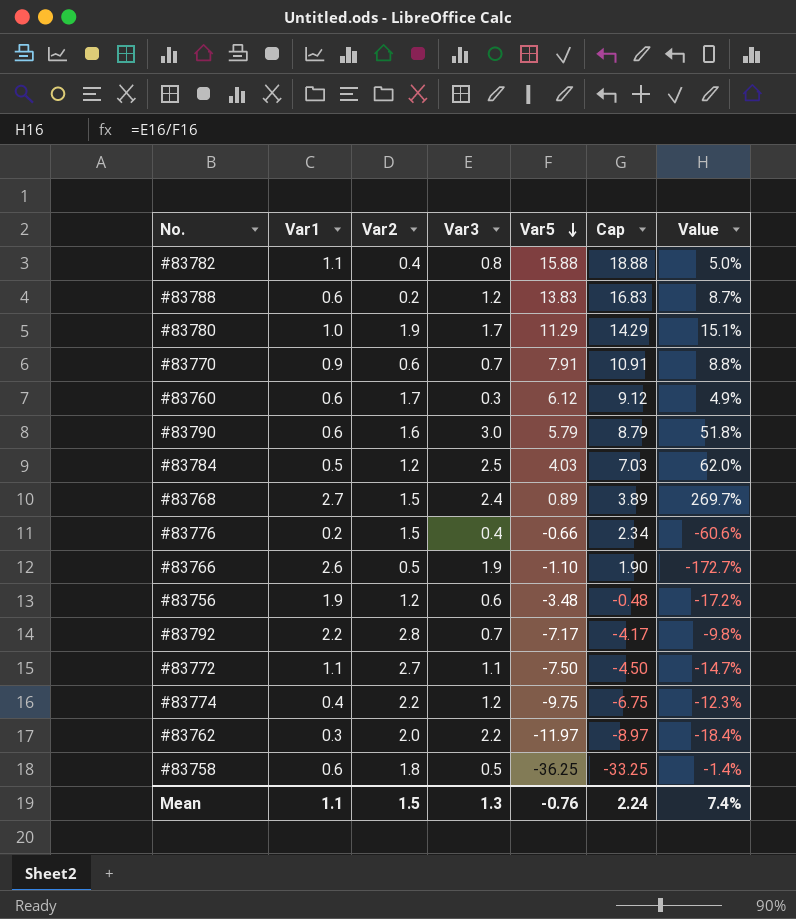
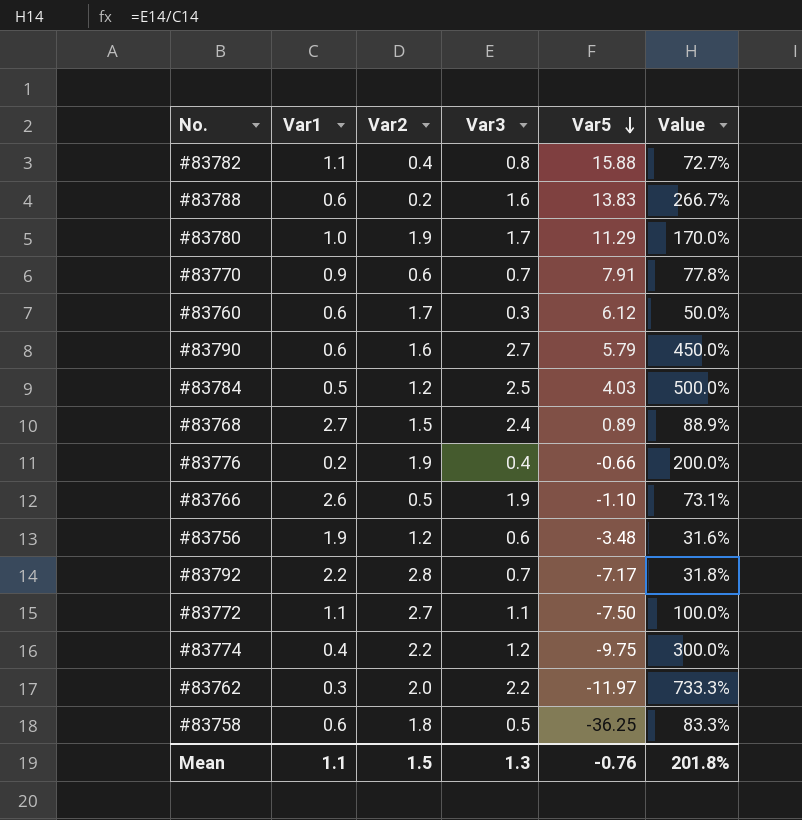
column Cap | formula: [Var5] + 3 -> none
column Value | formula: [Var3] / [Var5] -> [Var3] / [Var1]
#83788 | Var3: 1.2 -> 1.6
#83790 | Var3: 3.0 -> 2.7
#83776 | Var2: 1.5 -> 1.9
Mean | Value: 7.4% -> 201.8%

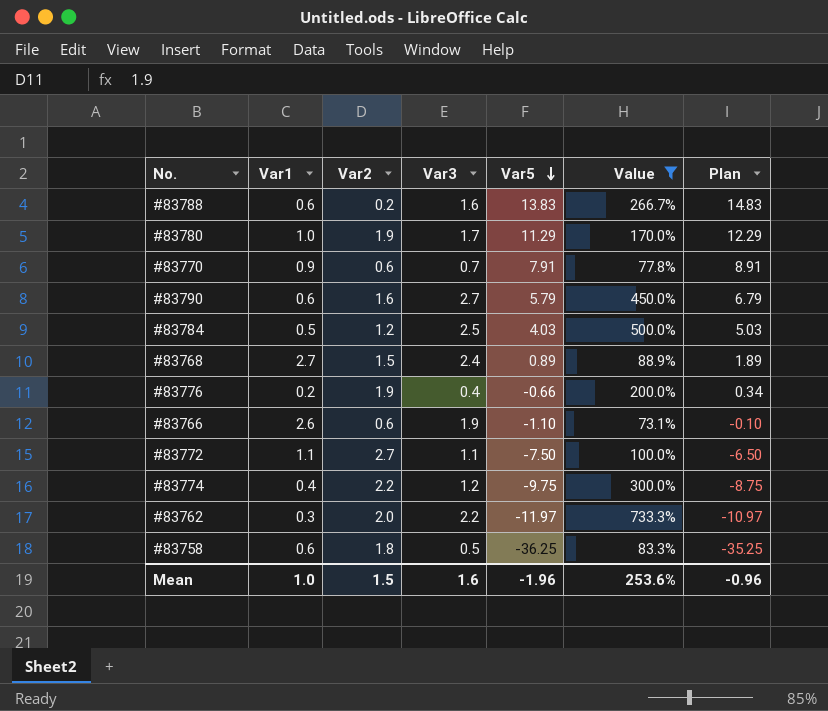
filter: none -> Value >= 73.1%
column Plan | formula: none -> [Var5] + 1
#83766 | Var2: 0.5 -> 0.6
Mean | Var1: 1.1 -> 1.0
Mean | Var3: 1.3 -> 1.6
Mean | Var5: -0.76 -> -1.96
Mean | Value: 201.8% -> 253.6%

